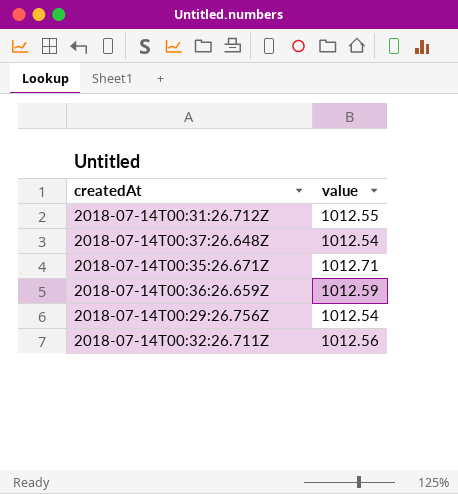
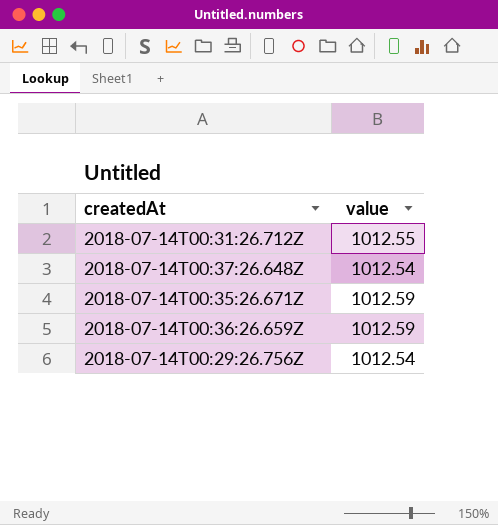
row 2018-07-14T00:32:26.711Z: 1012.56 -> none
2018-07-14T00:35:26.671Z | value: 1012.71 -> 1012.59

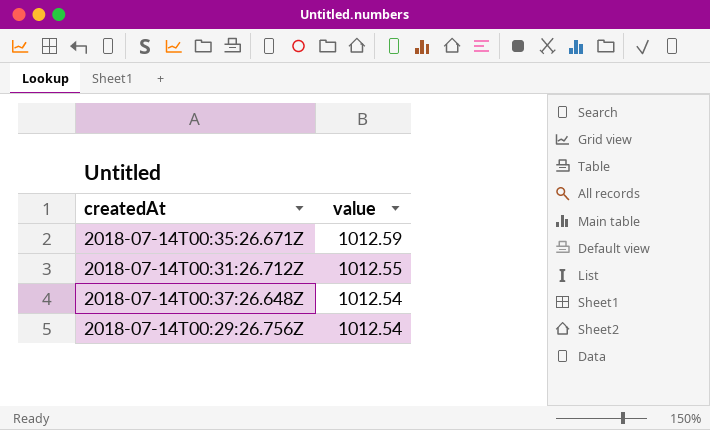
row order: none -> value descending
row 2018-07-14T00:36:26.659Z: 1012.59 -> none

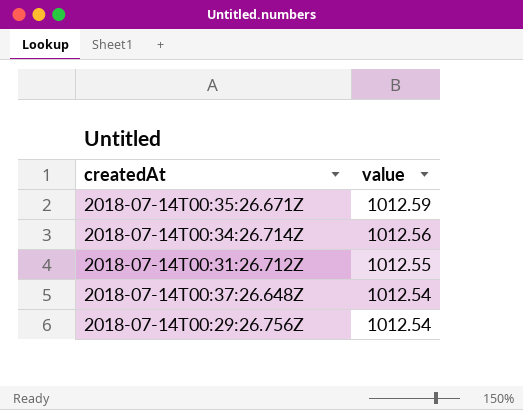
row 2018-07-14T00:34:26.714Z: none -> 1012.56

